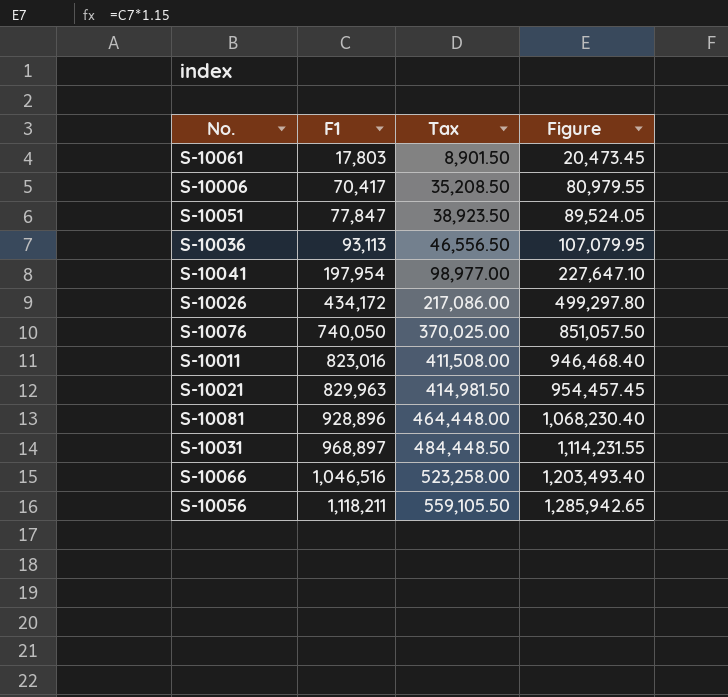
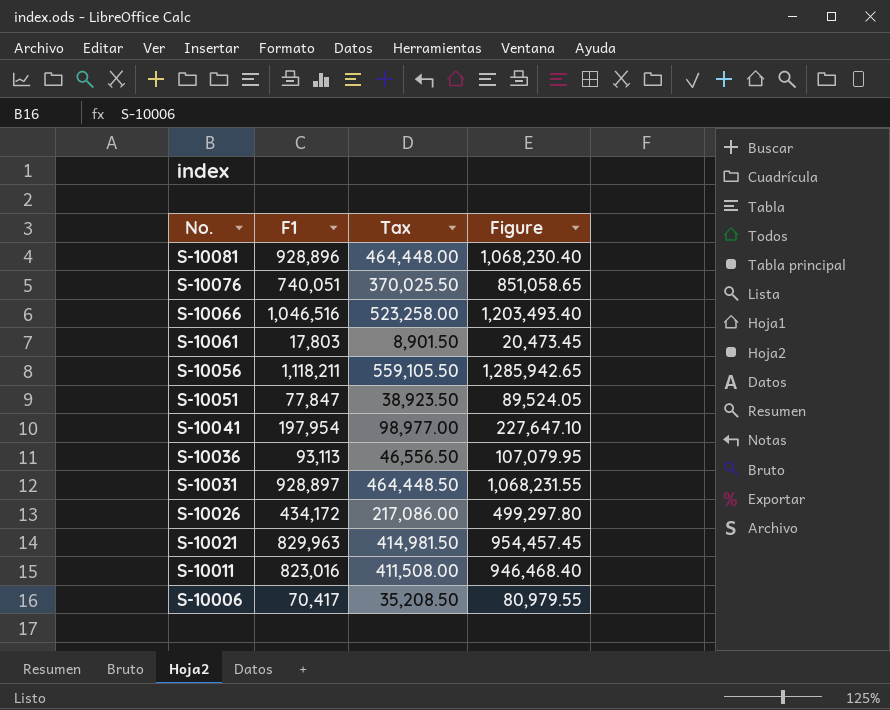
row order: F1 ascending -> No. descending
S-10076 | F1: 740,050 -> 740,051
S-10076 | Tax: 370,025.00 -> 370,025.50
S-10076 | Figure: 851,057.50 -> 851,058.65
S-10031 | F1: 968,897 -> 928,897
S-10031 | Tax: 484,448.50 -> 464,448.50
S-10031 | Figure: 1,114,231.55 -> 1,068,231.55

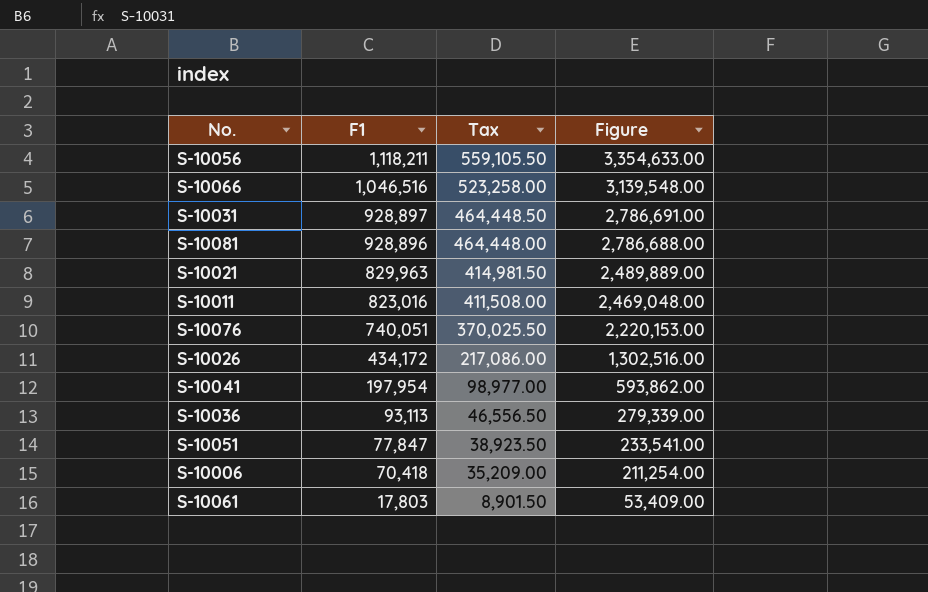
row order: No. descending -> F1 descending
column Figure | formula: [F1] * 1.15 -> [F1] * 3
S-10006 | F1: 70,417 -> 70,418
S-10006 | Tax: 35,208.50 -> 35,209.00

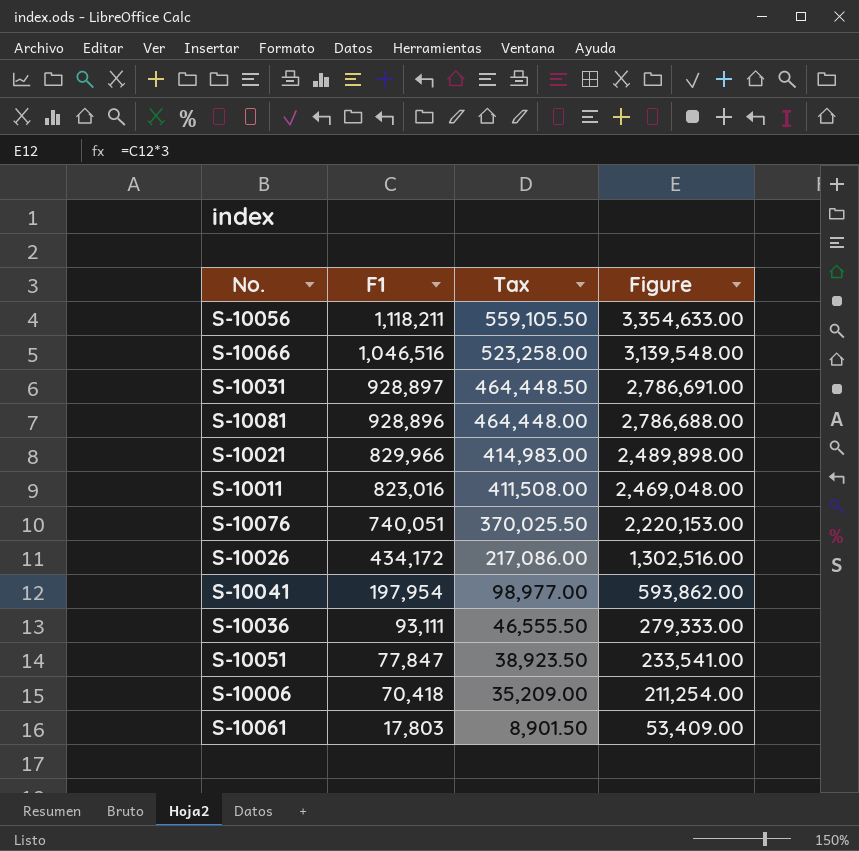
S-10021 | F1: 829,963 -> 829,966
S-10021 | Tax: 414,981.50 -> 414,983.00
S-10021 | Figure: 2,489,889.00 -> 2,489,898.00
S-10036 | F1: 93,113 -> 93,111
S-10036 | Tax: 46,556.50 -> 46,555.50
S-10036 | Figure: 279,339.00 -> 279,333.00

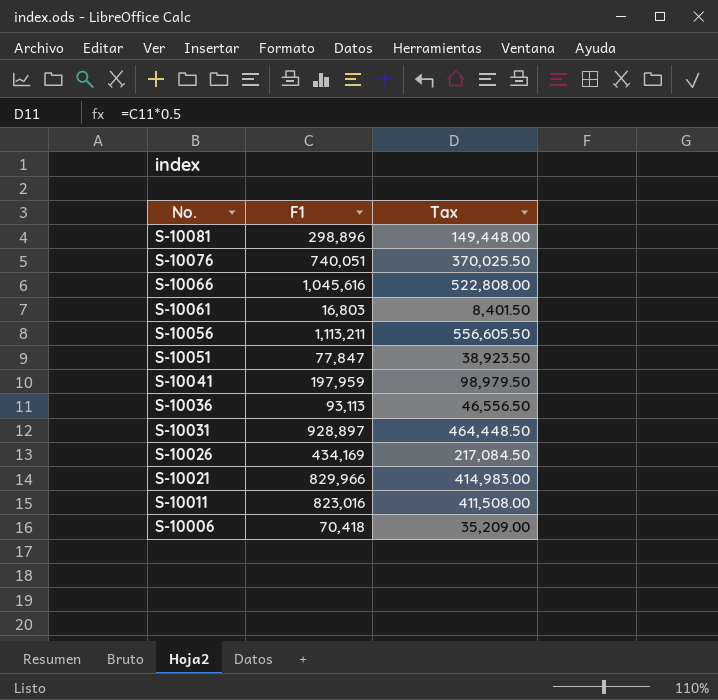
row order: F1 descending -> No. descending
column Figure | formula: [F1] * 3 -> none
S-10081 | F1: 928,896 -> 298,896
S-10081 | Tax: 464,448.00 -> 149,448.00
S-10066 | F1: 1,046,516 -> 1,045,616
S-10066 | Tax: 523,258.00 -> 522,808.00
S-10061 | F1: 17,803 -> 16,803
S-10061 | Tax: 8,901.50 -> 8,401.50
S-10056 | F1: 1,118,211 -> 1,113,211
S-10056 | Tax: 559,105.50 -> 556,605.50
S-10041 | F1: 197,954 -> 197,959
S-10041 | Tax: 98,977.00 -> 98,979.50
S-10036 | F1: 93,111 -> 93,113
S-10036 | Tax: 46,555.50 -> 46,556.50
S-10026 | F1: 434,172 -> 434,169
S-10026 | Tax: 217,086.00 -> 217,084.50

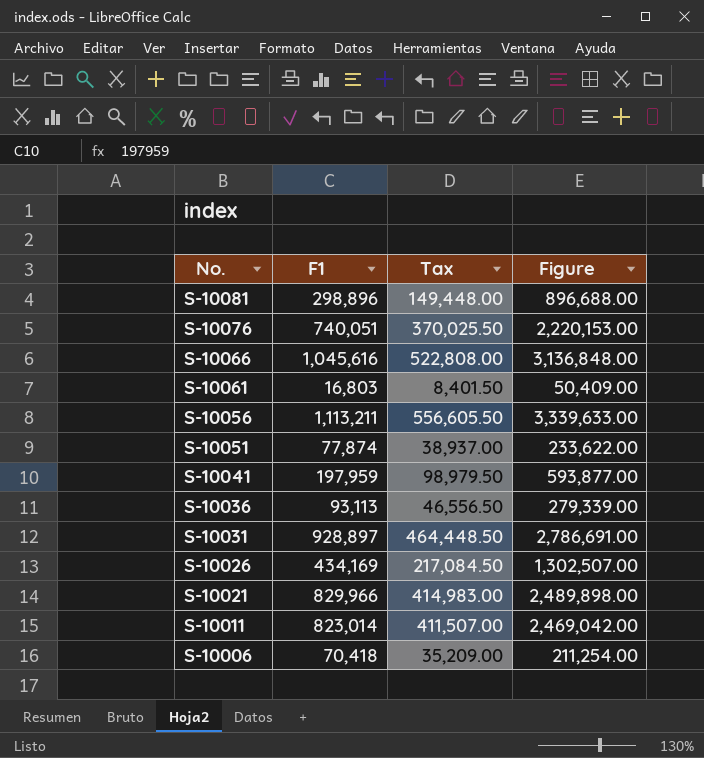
column Figure | formula: none -> [F1] * 3
S-10051 | F1: 77,847 -> 77,874
S-10051 | Tax: 38,923.50 -> 38,937.00
S-10011 | F1: 823,016 -> 823,014
S-10011 | Tax: 411,508.00 -> 411,507.00

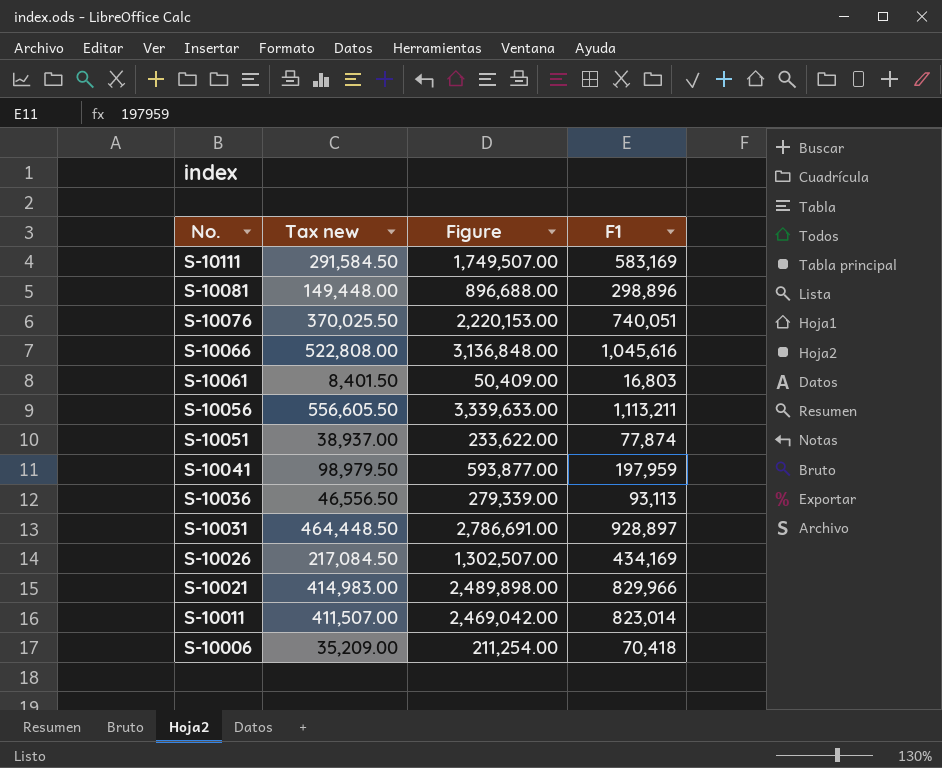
column name: Tax -> Tax new
column F1 | position: 2 -> 4
row S-10111: none -> 291,584.50 | 1,749,507.00 | 583,169

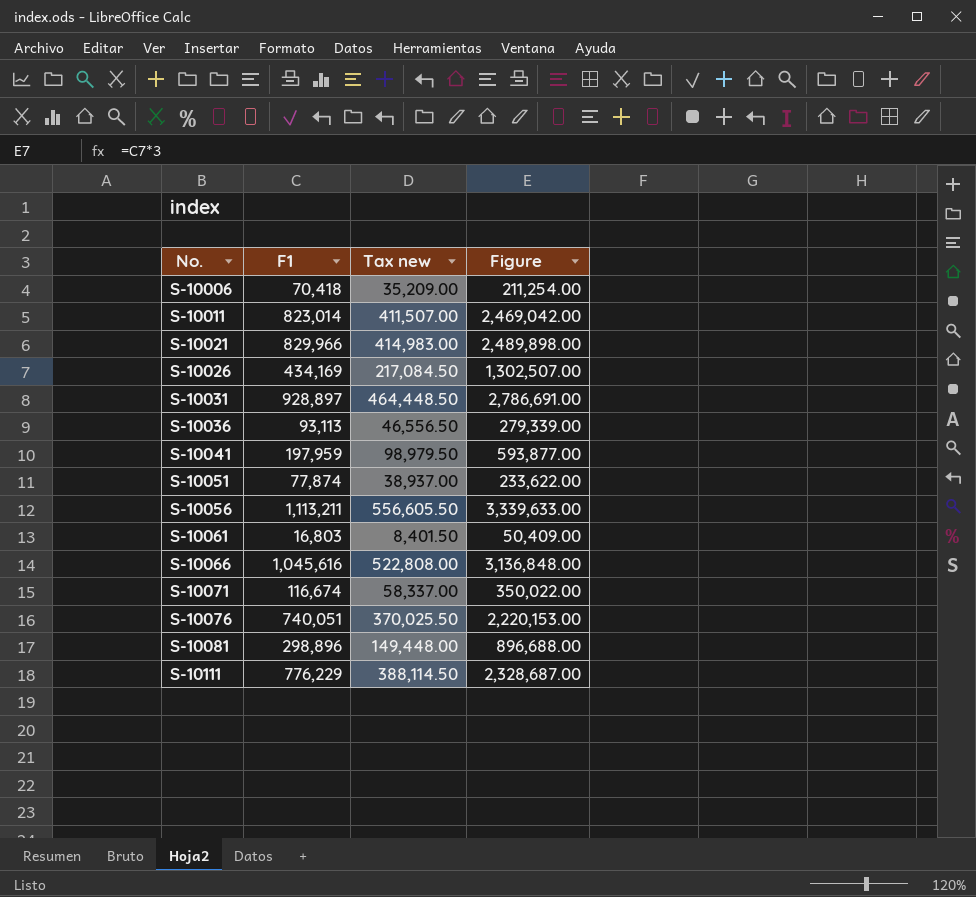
row order: No. descending -> No. ascending
column F1 | position: 4 -> 2
row S-10071: none -> 116,674 | 58,337.00 | 350,022.00
S-10111 | F1: 583,169 -> 776,229
S-10111 | Tax new: 291,584.50 -> 388,114.50
S-10111 | Figure: 1,749,507.00 -> 2,328,687.00

